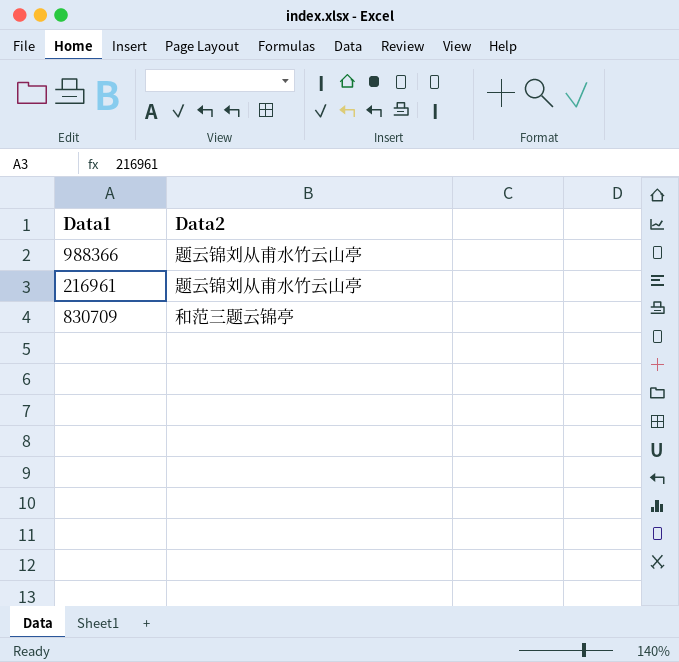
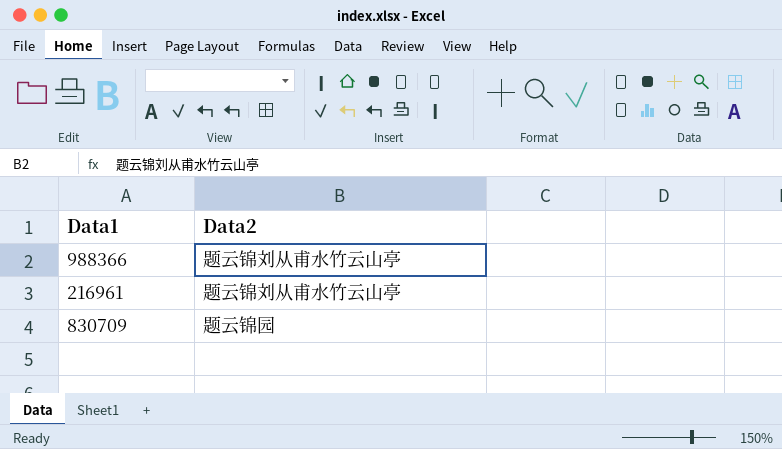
830709 | Data2: 和范三题云锦亭 -> 题云锦园

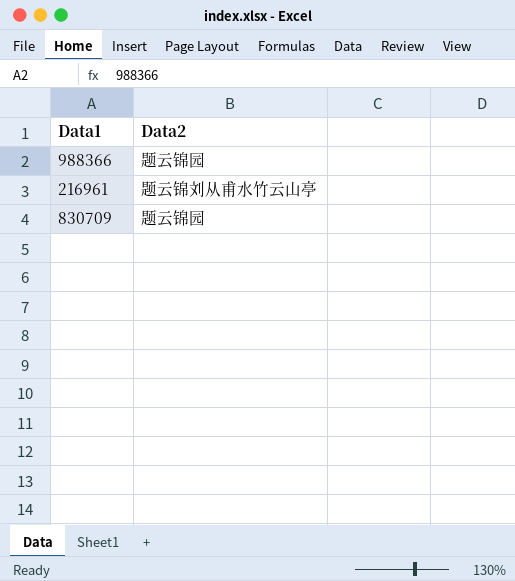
988366 | Data2: 题云锦刘从甫水竹云山亭 -> 题云锦园

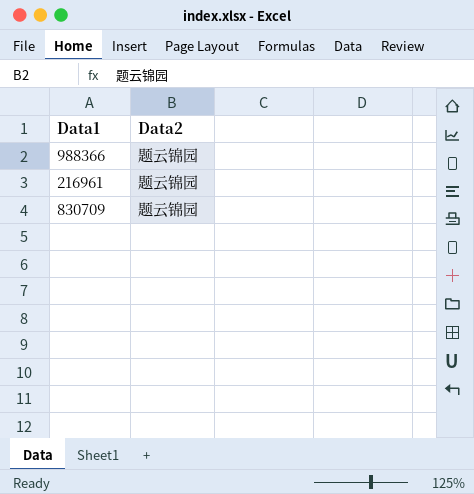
216961 | Data2: 题云锦刘从甫水竹云山亭 -> 题云锦园

